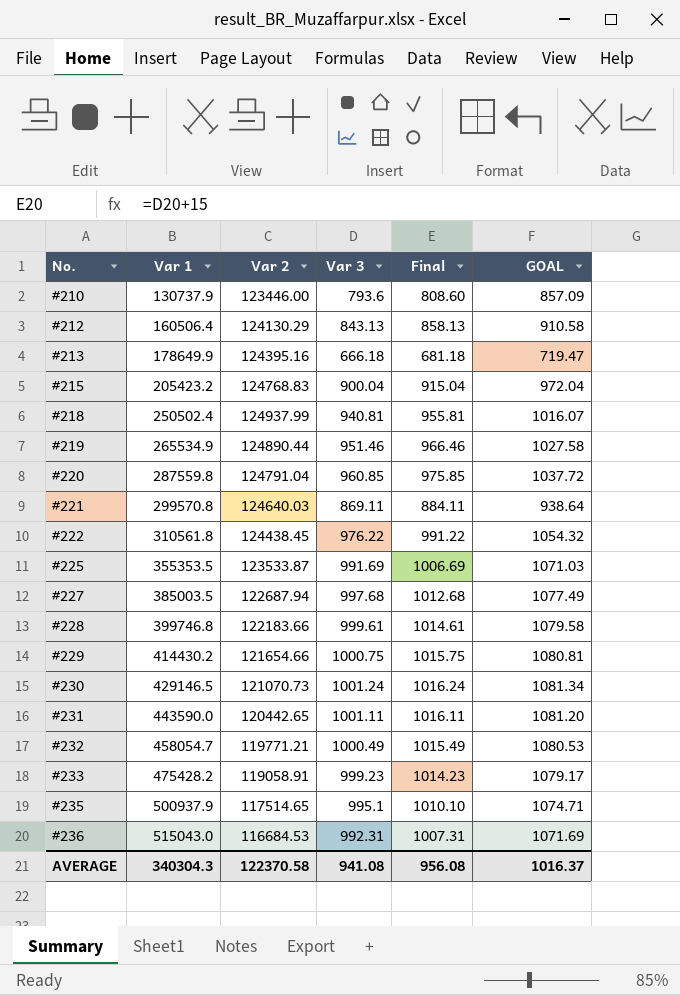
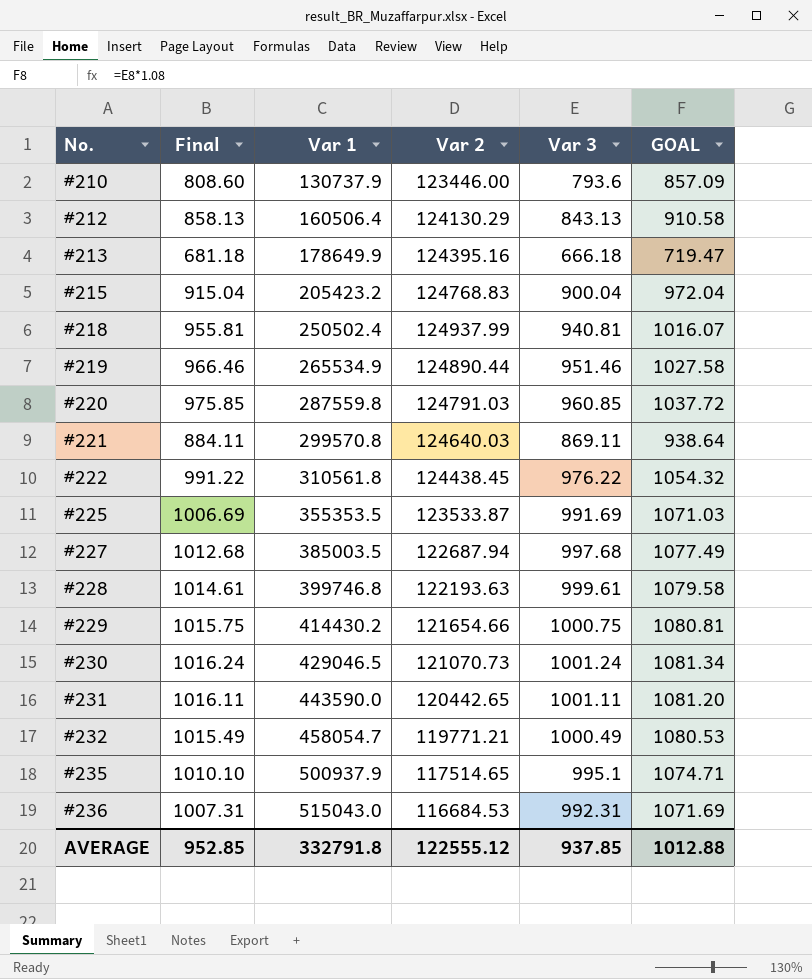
column Final | position: 5 -> 2
row #233: 475428.2 | 119058.91 | 999.23 | 1014.23 | 1079.17 -> none
#220 | Var 2: 124791.04 -> 124791.03
#228 | Var 2: 122183.66 -> 122193.63
#230 | Var 1: 429146.5 -> 429046.5
AVERAGE | Final: 956.08 -> 952.85
AVERAGE | Var 1: 340304.3 -> 332791.8
AVERAGE | Var 2: 122370.58 -> 122555.12
AVERAGE | Var 3: 941.08 -> 937.85
AVERAGE | GOAL: 1016.37 -> 1012.88

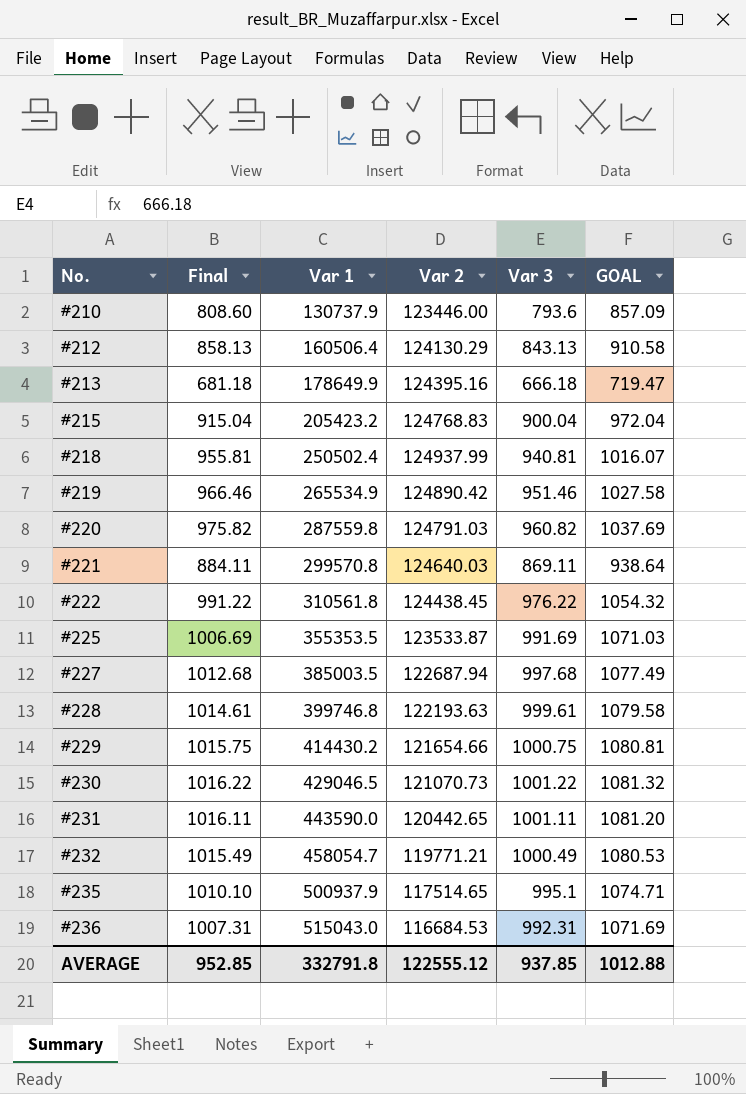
#219 | Var 2: 124890.44 -> 124890.42
#220 | Final: 975.85 -> 975.82
#220 | Var 3: 960.85 -> 960.82
#220 | GOAL: 1037.72 -> 1037.69
#230 | Final: 1016.24 -> 1016.22
#230 | Var 3: 1001.24 -> 1001.22
#230 | GOAL: 1081.34 -> 1081.32

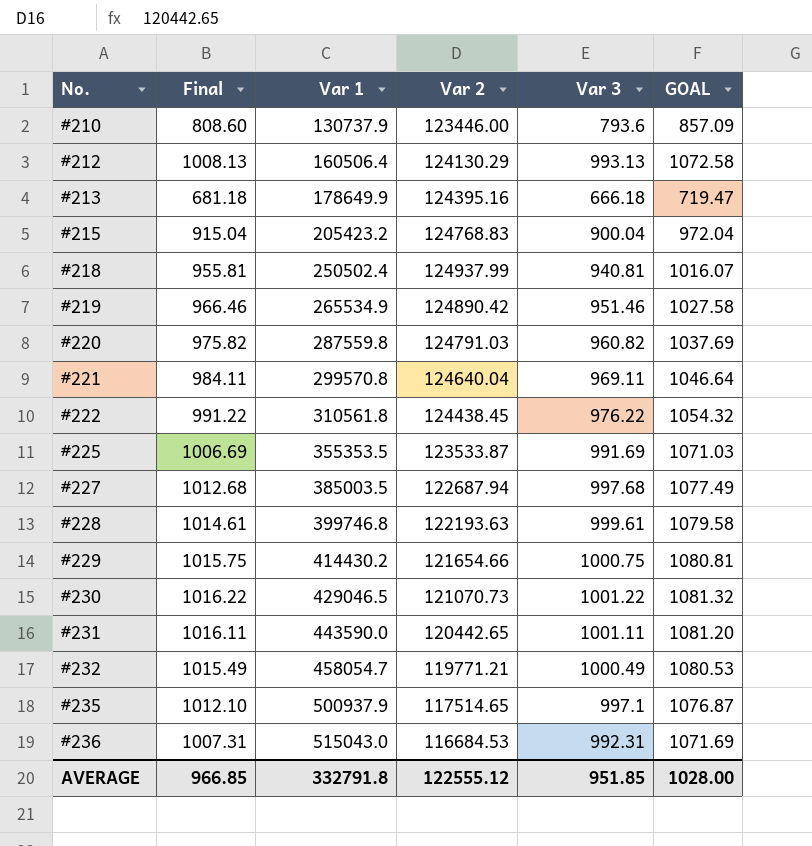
#212 | Final: 858.13 -> 1008.13
#212 | Var 3: 843.13 -> 993.13
#212 | GOAL: 910.58 -> 1072.58
#221 | Final: 884.11 -> 984.11
#221 | Var 2: 124640.03 -> 124640.04
#221 | Var 3: 869.11 -> 969.11
#221 | GOAL: 938.64 -> 1046.64
#235 | Final: 1010.10 -> 1012.10
#235 | Var 3: 995.1 -> 997.1
#235 | GOAL: 1074.71 -> 1076.87
AVERAGE | Final: 952.85 -> 966.85
AVERAGE | Var 3: 937.85 -> 951.85
AVERAGE | GOAL: 1012.88 -> 1028.00

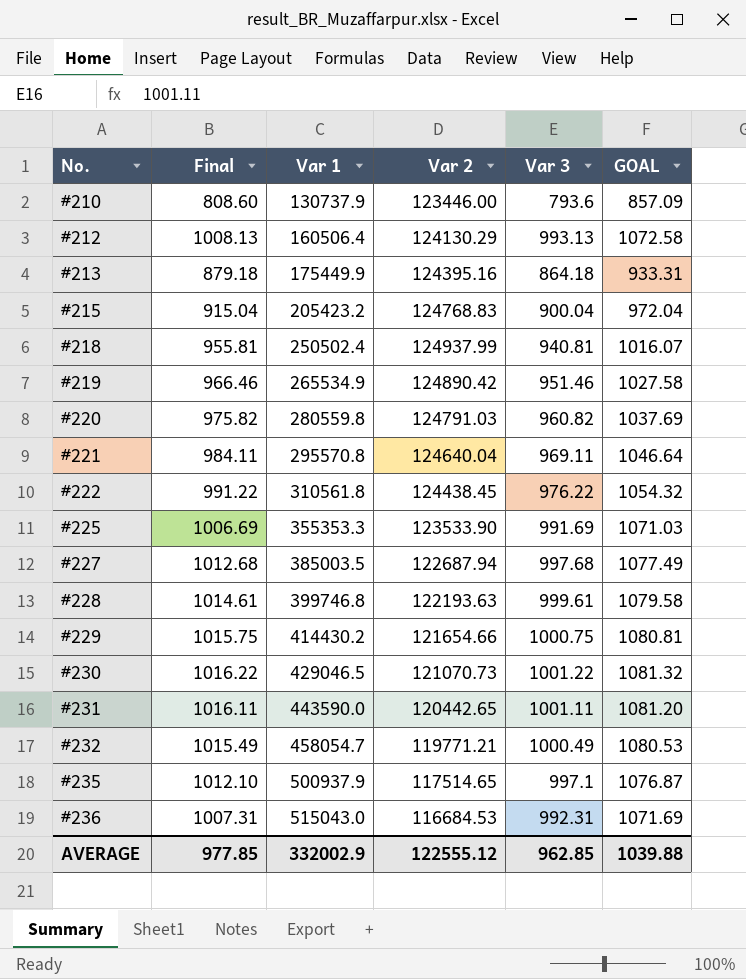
#213 | Final: 681.18 -> 879.18
#213 | Var 1: 178649.9 -> 175449.9
#213 | Var 3: 666.18 -> 864.18
#213 | GOAL: 719.47 -> 933.31
#220 | Var 1: 287559.8 -> 280559.8
#221 | Var 1: 299570.8 -> 295570.8
#225 | Var 1: 355353.5 -> 355353.3
#225 | Var 2: 123533.87 -> 123533.90
AVERAGE | Final: 966.85 -> 977.85
AVERAGE | Var 1: 332791.8 -> 332002.9
AVERAGE | Var 3: 951.85 -> 962.85
AVERAGE | GOAL: 1028.00 -> 1039.88

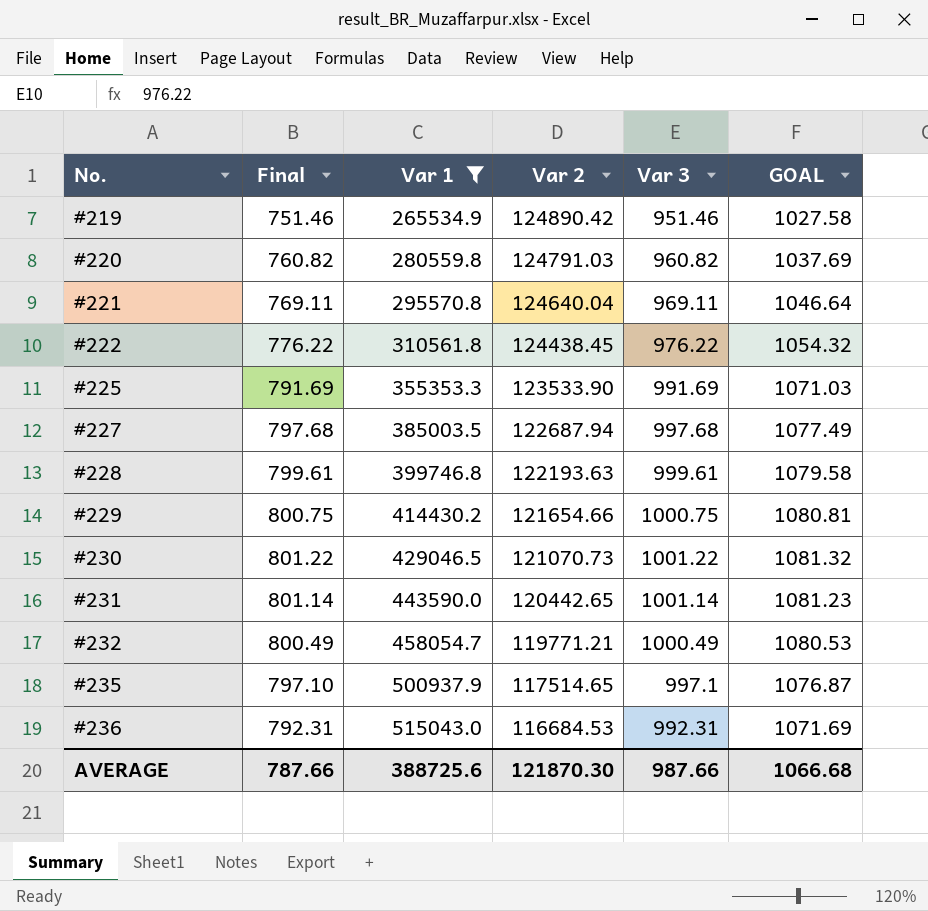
filter: none -> Var 1 >= 265534.9
column Final | formula: [Var 3] + 15 -> [Var 3] - 200
#231 | Var 3: 1001.11 -> 1001.14
#231 | GOAL: 1081.20 -> 1081.23
AVERAGE | Final: 977.85 -> 787.66
AVERAGE | Var 1: 332002.9 -> 388725.6
AVERAGE | Var 2: 122555.12 -> 121870.30
AVERAGE | Var 3: 962.85 -> 987.66
AVERAGE | GOAL: 1039.88 -> 1066.68

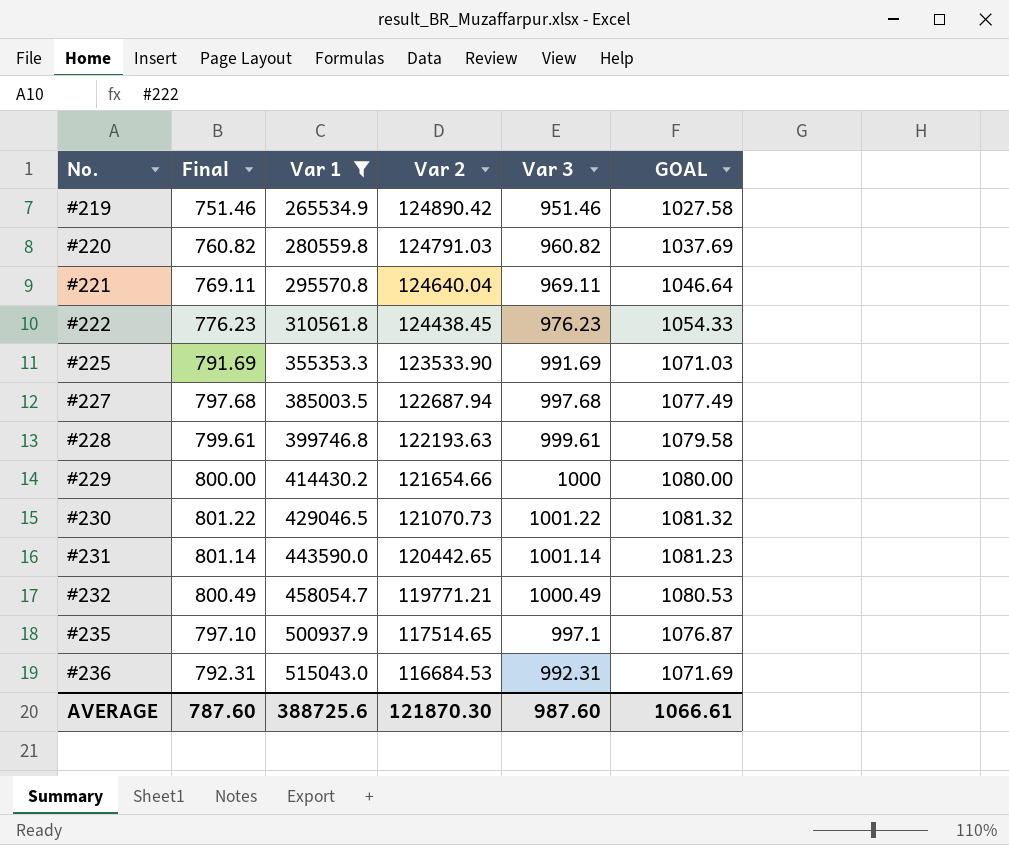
#222 | Final: 776.22 -> 776.23
#222 | Var 3: 976.22 -> 976.23
#222 | GOAL: 1054.32 -> 1054.33
#229 | Final: 800.75 -> 800.00
#229 | Var 3: 1000.75 -> 1000
#229 | GOAL: 1080.81 -> 1080.00
AVERAGE | Final: 787.66 -> 787.60
AVERAGE | Var 3: 987.66 -> 987.60
AVERAGE | GOAL: 1066.68 -> 1066.61

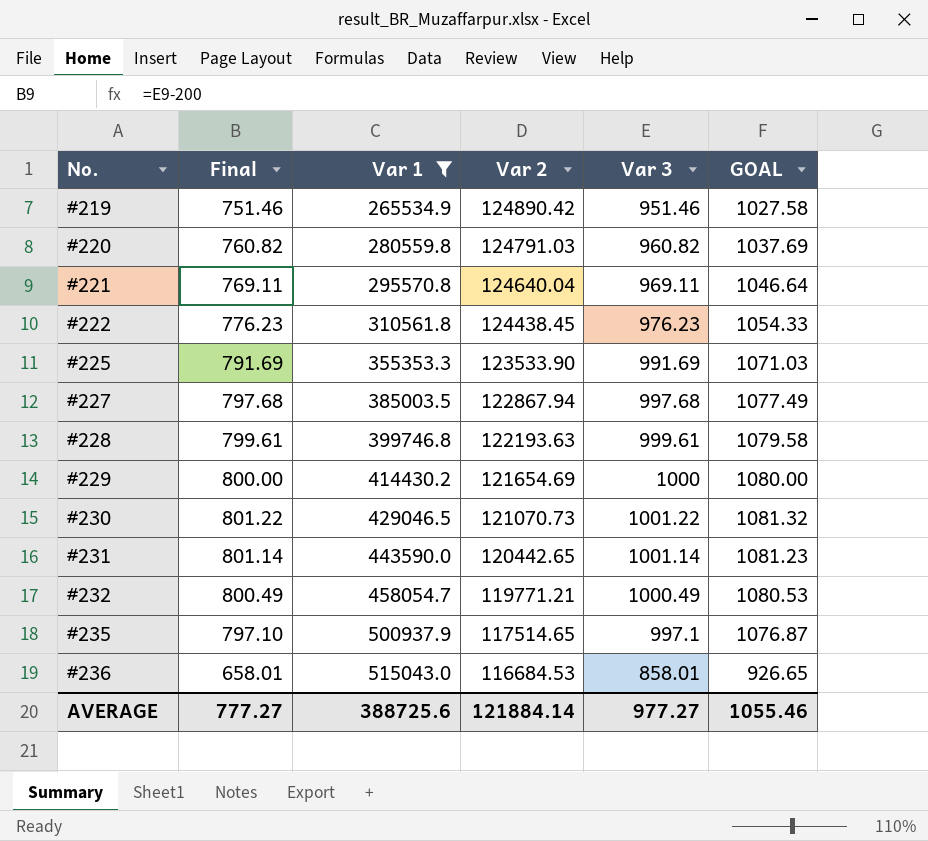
#227 | Var 2: 122687.94 -> 122867.94
#229 | Var 2: 121654.66 -> 121654.69
#236 | Final: 792.31 -> 658.01
#236 | Var 3: 992.31 -> 858.01
#236 | GOAL: 1071.69 -> 926.65
AVERAGE | Final: 787.60 -> 777.27
AVERAGE | Var 2: 121870.30 -> 121884.14
AVERAGE | Var 3: 987.60 -> 977.27
AVERAGE | GOAL: 1066.61 -> 1055.46

